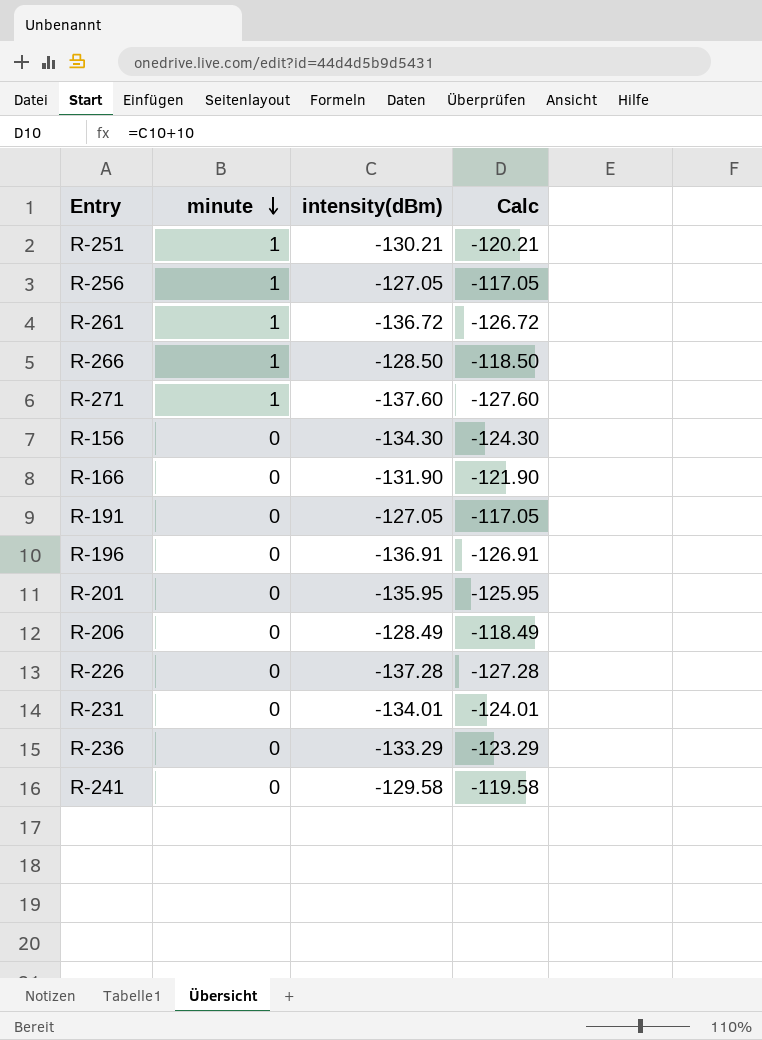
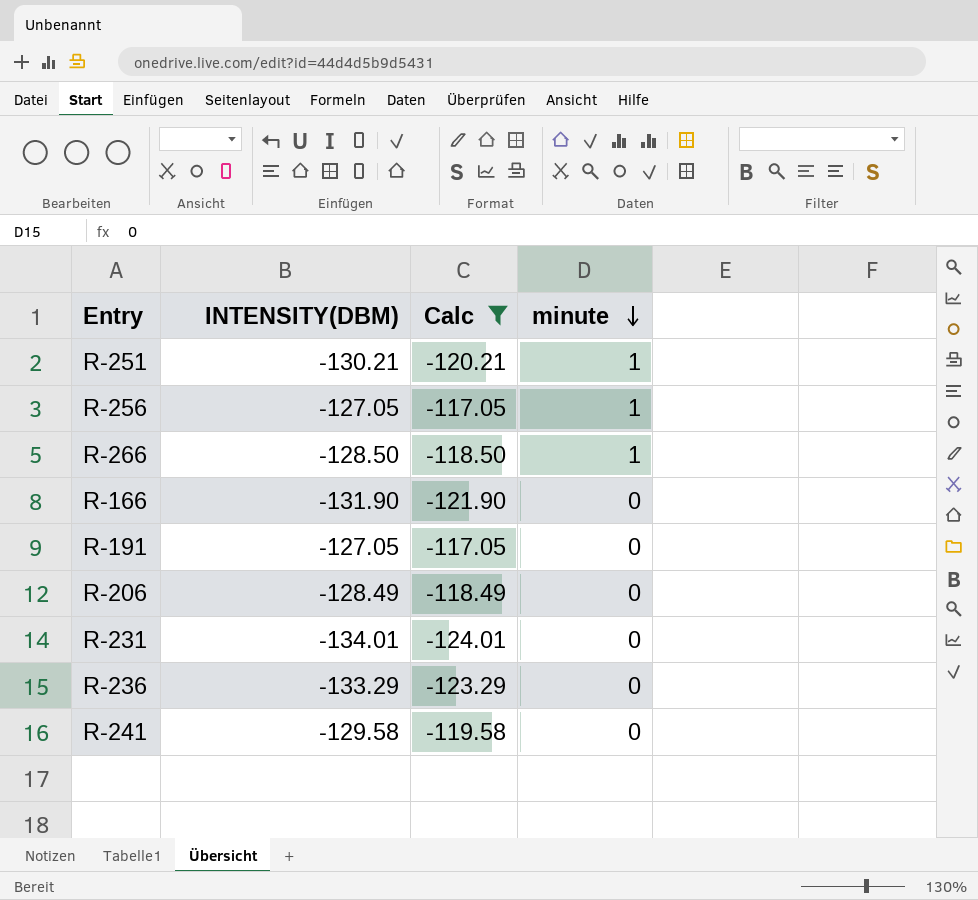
filter: none -> Calc >= -124.01
column name: intensity(dBm) -> INTENSITY(DBM)
column minute | position: 2 -> 4

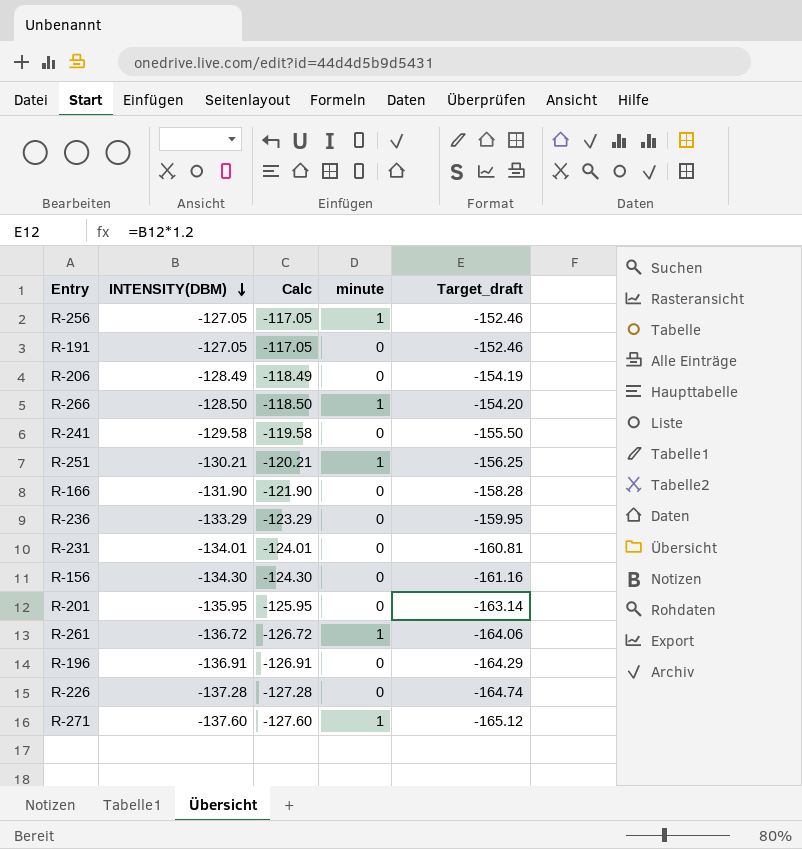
filter: Calc >= -124.01 -> none
row order: minute descending -> INTENSITY(DBM) descending
column Target_draft | formula: none -> [INTENSITY(DBM)] * 1.2

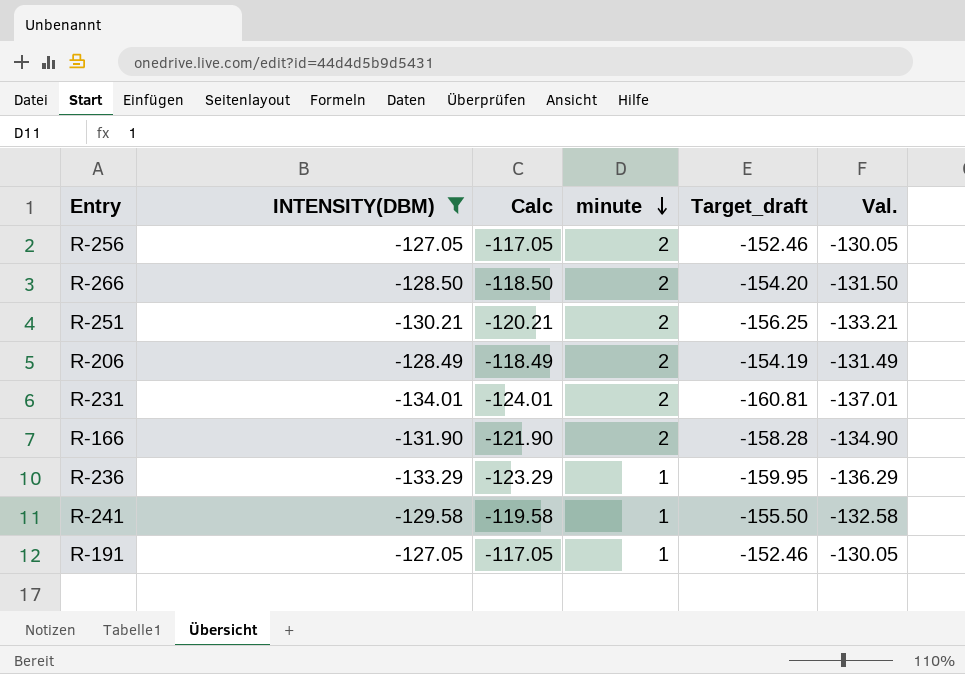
filter: none -> INTENSITY(DBM) >= -134.01
row order: INTENSITY(DBM) descending -> minute descending
column Val. | formula: none -> [INTENSITY(DBM)] - 3
R-256 | minute: 1 -> 2
R-266 | minute: 1 -> 2
R-251 | minute: 1 -> 2
R-206 | minute: 0 -> 2
R-231 | minute: 0 -> 2
R-166 | minute: 0 -> 2
R-236 | minute: 0 -> 1
R-241 | minute: 0 -> 1
R-191 | minute: 0 -> 1

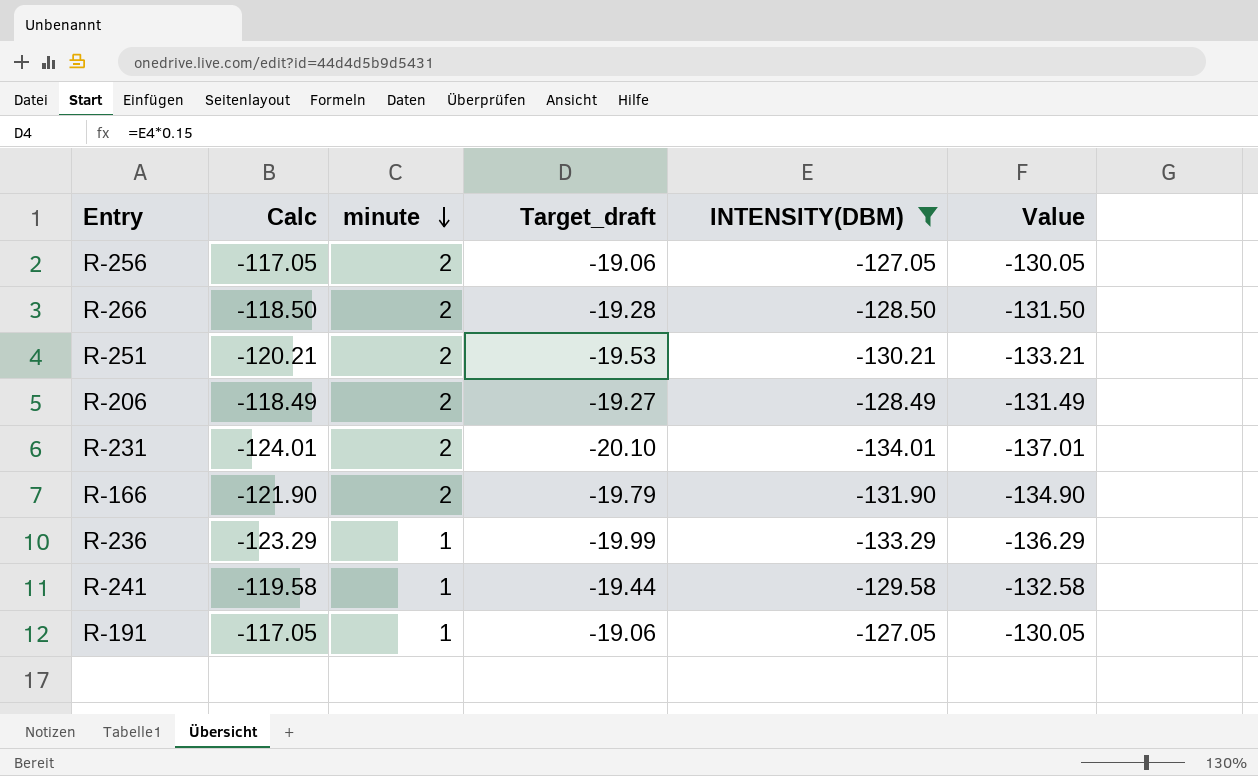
column Target_draft | formula: [INTENSITY(DBM)] * 1.2 -> [INTENSITY(DBM)] * 0.15
column INTENSITY(DBM) | position: 2 -> 5
column name: Val. -> Value

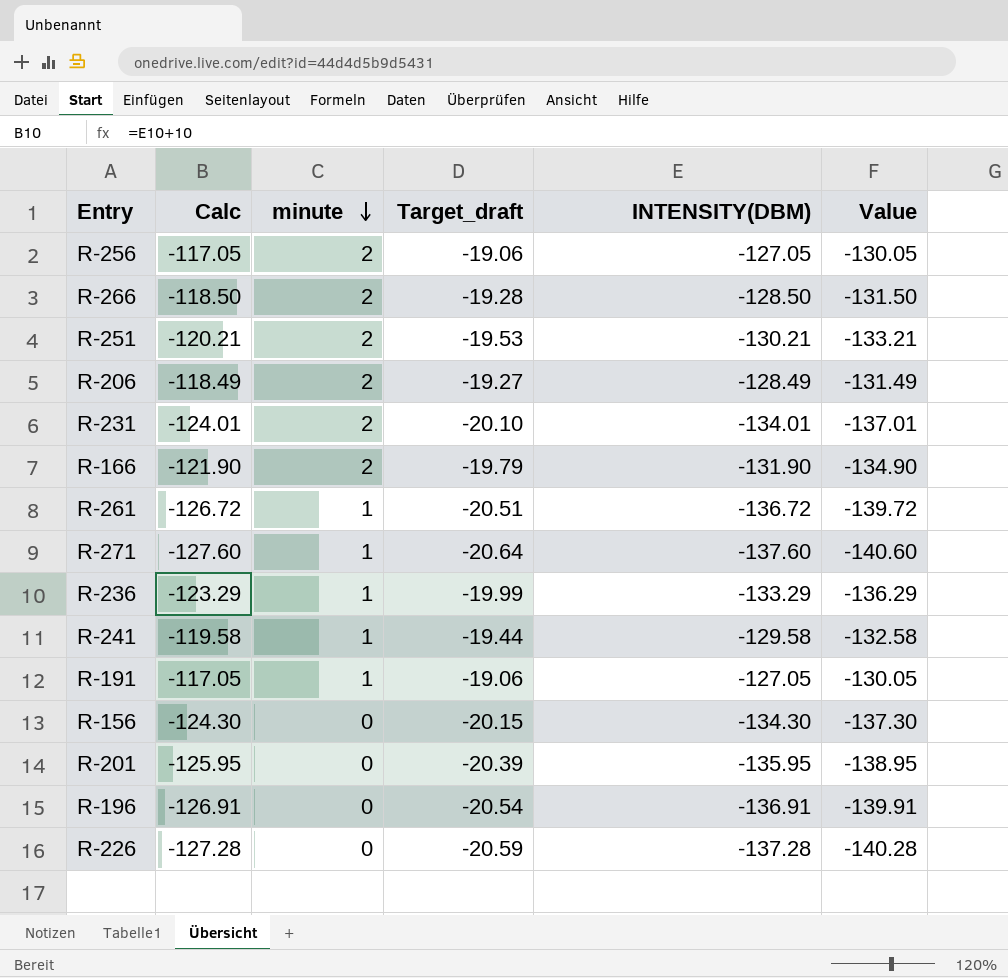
filter: INTENSITY(DBM) >= -134.01 -> none

